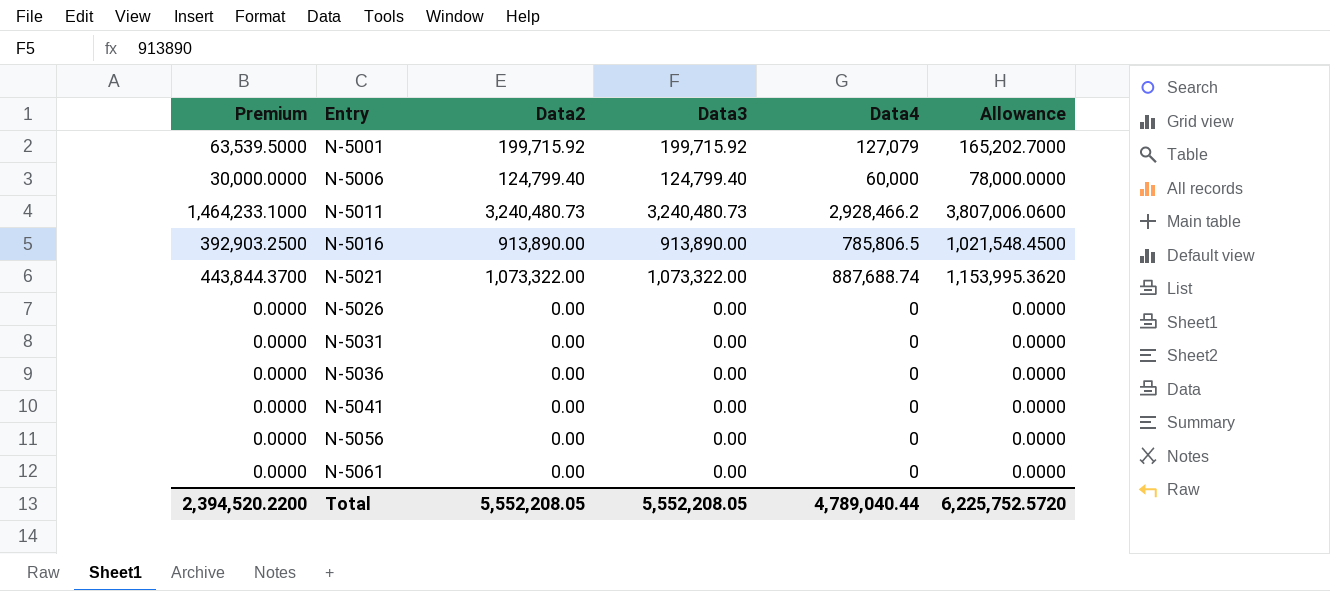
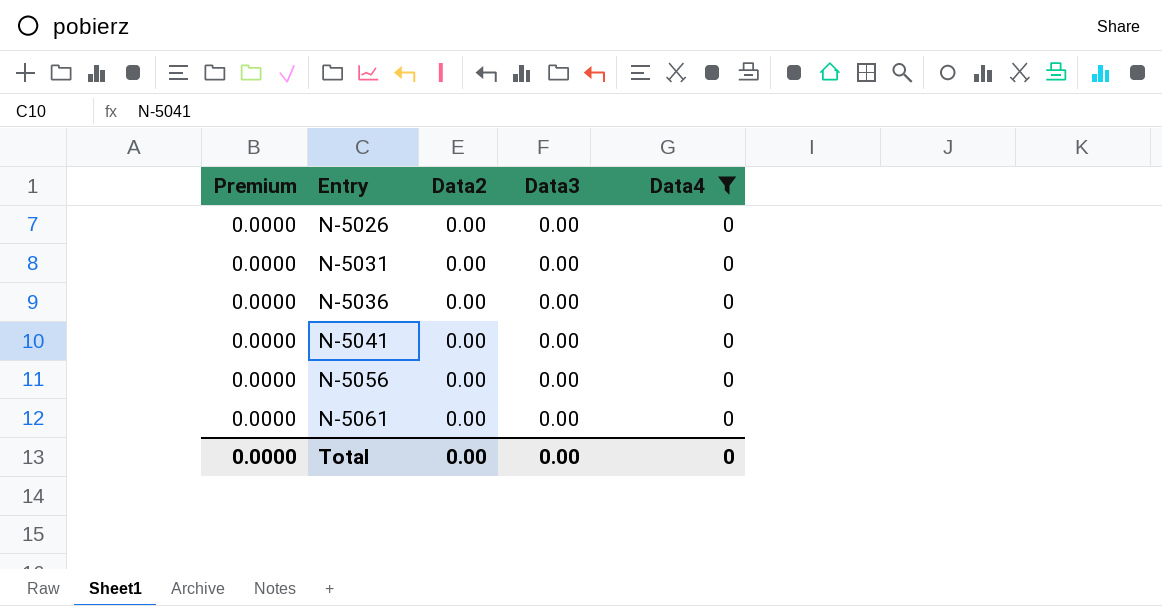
filter: none -> Data4 = 0
column Allowance | formula: [Data4] * 1.3 -> none
Total | Premium: 2,394,520.2200 -> 0.0000
Total | Data2: 5,552,208.05 -> 0.00
Total | Data3: 5,552,208.05 -> 0.00
Total | Data4: 4,789,040.44 -> 0

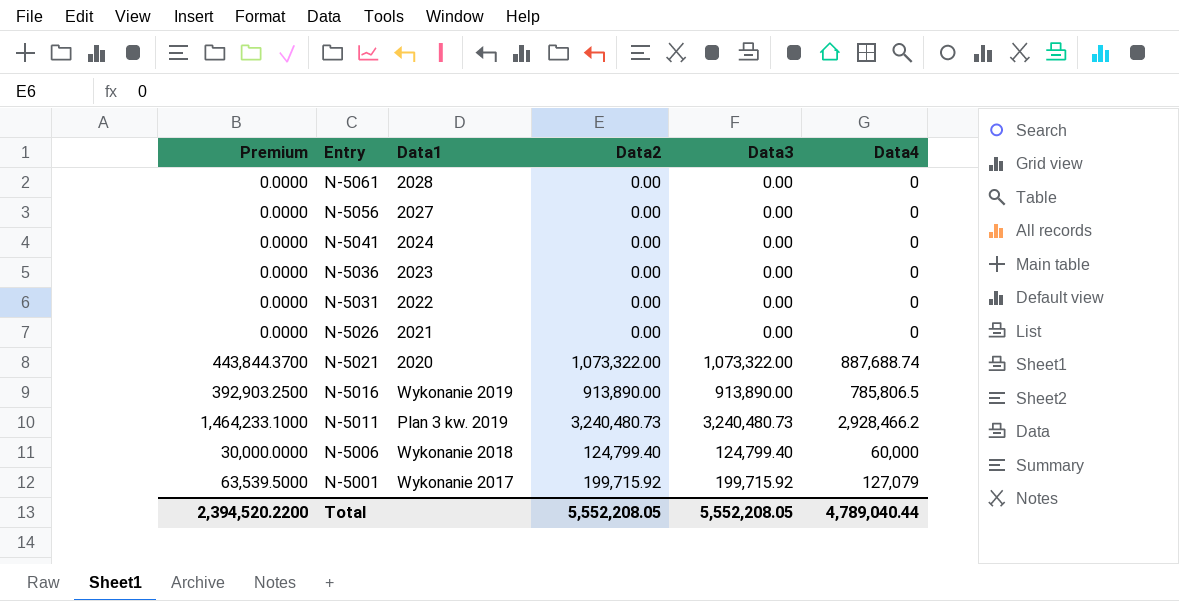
filter: Data4 = 0 -> none
row order: Entry ascending -> Entry descending
column Data1 | position: none -> 3
Total | Premium: 0.0000 -> 2,394,520.2200
Total | Data2: 0.00 -> 5,552,208.05
Total | Data3: 0.00 -> 5,552,208.05
Total | Data4: 0 -> 4,789,040.44

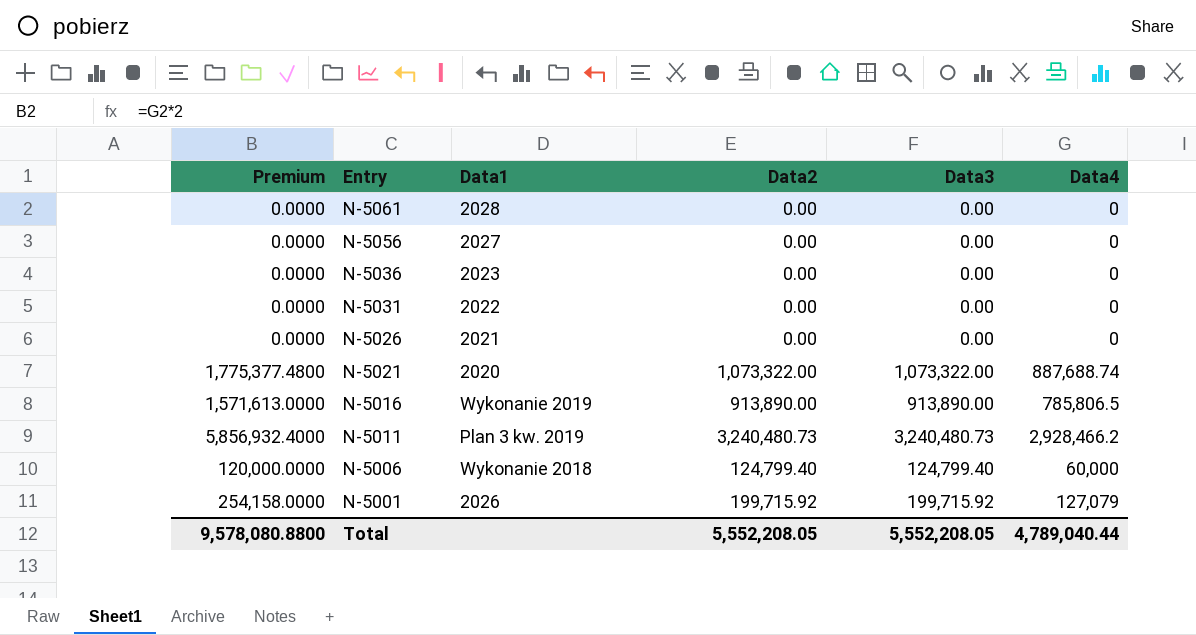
column Premium | formula: [Data4] * 0.5 -> [Data4] * 2
row N-5041: 0.0000 | 2024 | 0.00 | 0.00 | 0 -> none
N-5001 | Data1: Wykonanie 2017 -> 2026
Total | Premium: 2,394,520.2200 -> 9,578,080.8800

